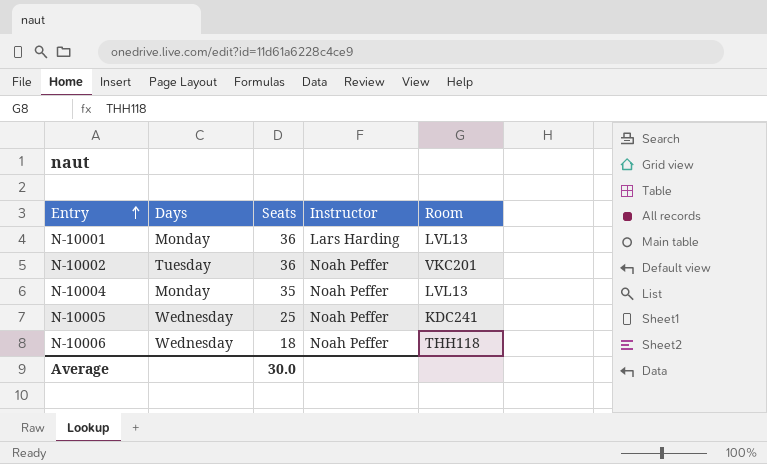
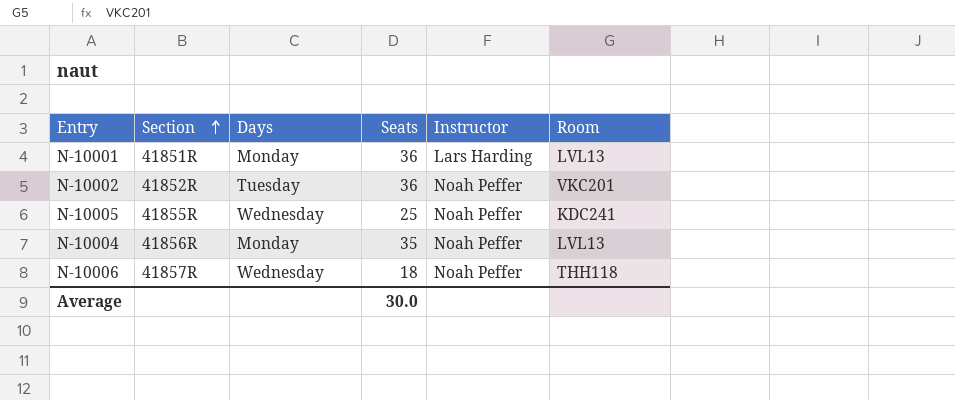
row order: Entry ascending -> Section ascending
column Section | position: none -> 2

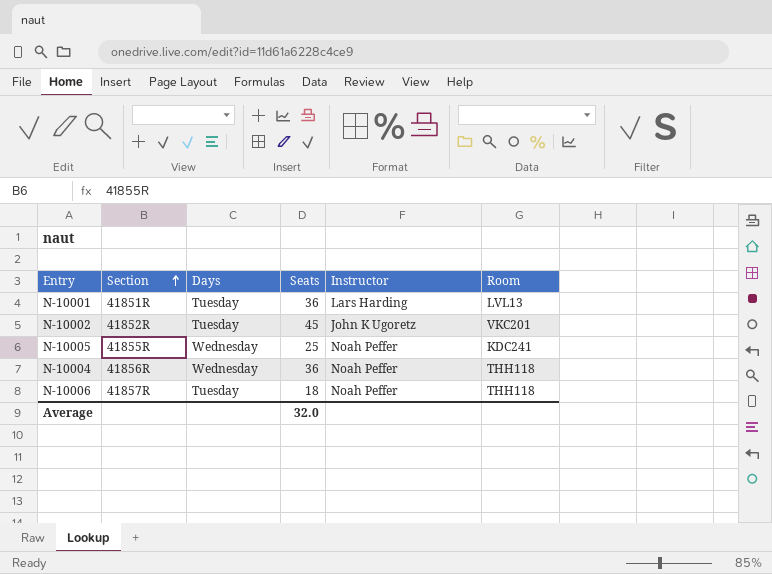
N-10001 | Days: Monday -> Tuesday
N-10002 | Seats: 36 -> 45
N-10002 | Instructor: Noah Peffer -> John K Ugoretz
N-10004 | Days: Monday -> Wednesday
N-10004 | Seats: 35 -> 36
N-10004 | Room: LVL13 -> THH118
N-10006 | Days: Wednesday -> Tuesday
Average | Seats: 30.0 -> 32.0

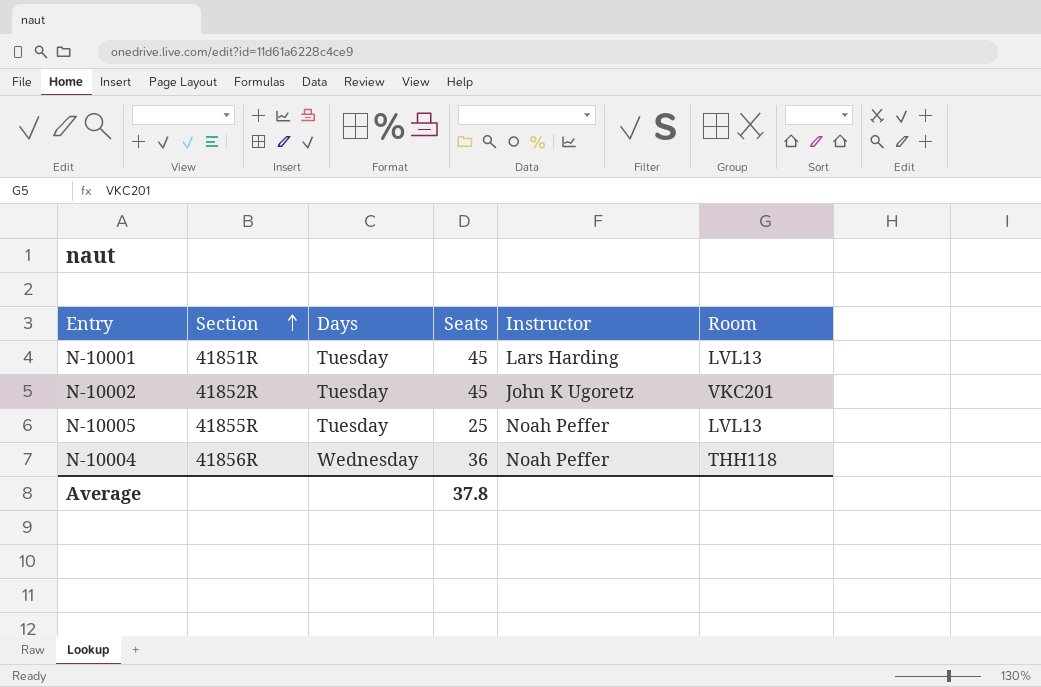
row N-10006: 41857R | Tuesday | 18 | Noah Peffer | THH118 -> none
N-10001 | Seats: 36 -> 45
N-10005 | Days: Wednesday -> Tuesday
N-10005 | Room: KDC241 -> LVL13
Average | Seats: 32.0 -> 37.8

